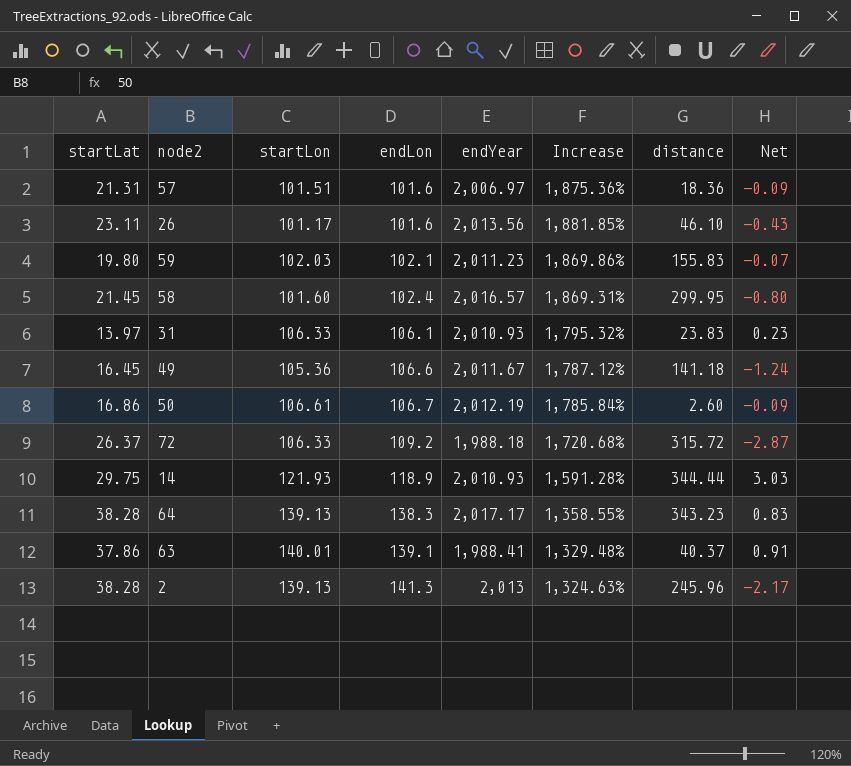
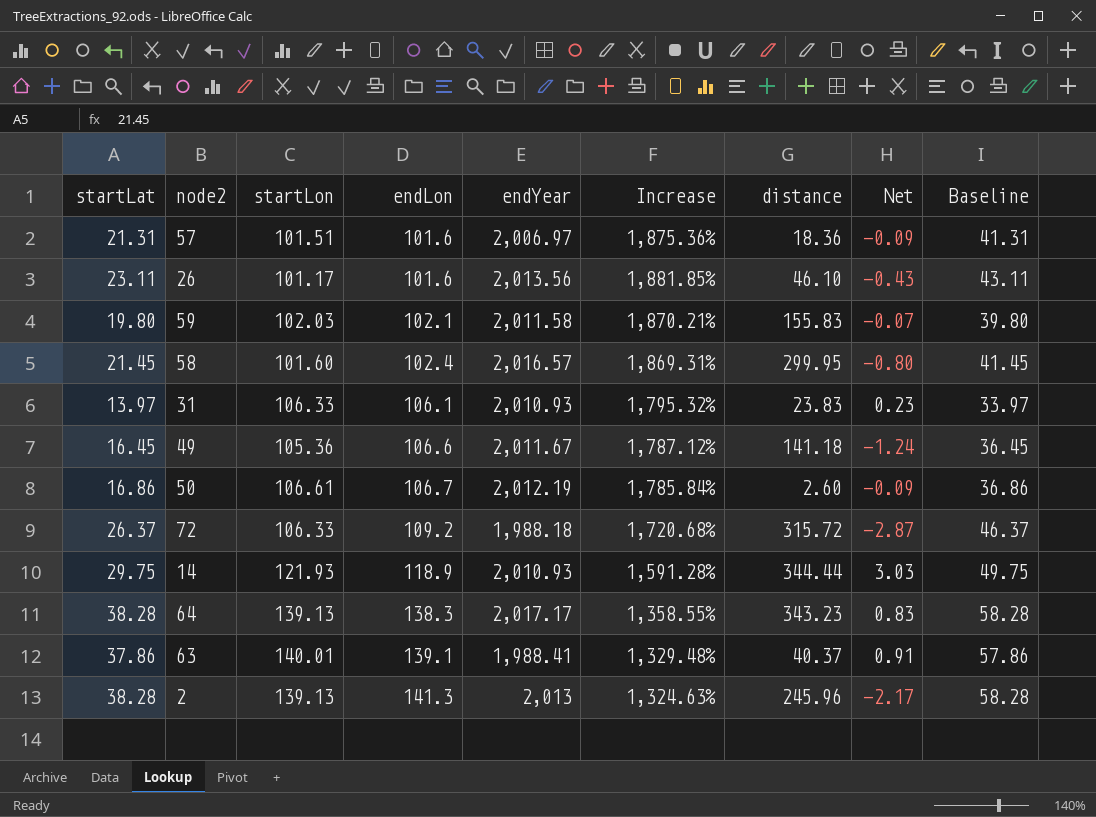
column Baseline | formula: none -> [startLat] + 20
59 | endYear: 2,011.23 -> 2,011.58
59 | Increase: 1,869.86% -> 1,870.21%

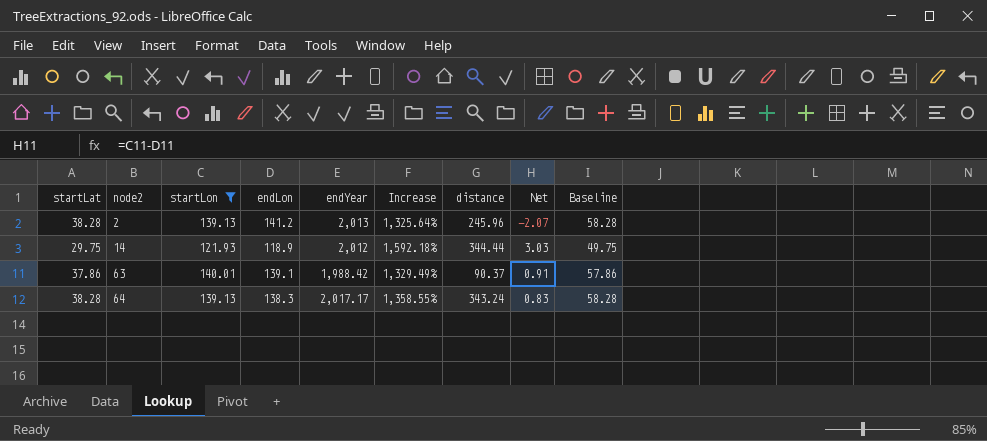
filter: none -> startLon >= 121.93
row order: endLon ascending -> node2 ascending
2 | endLon: 141.3 -> 141.2
2 | Increase: 1,324.63% -> 1,325.64%
2 | Net: -2.17 -> -2.07
14 | endYear: 2,010.93 -> 2,012
14 | Increase: 1,591.28% -> 1,592.18%
63 | endYear: 1,988.41 -> 1,988.42
63 | Increase: 1,329.48% -> 1,329.49%
63 | distance: 40.37 -> 90.37
64 | distance: 343.23 -> 343.24

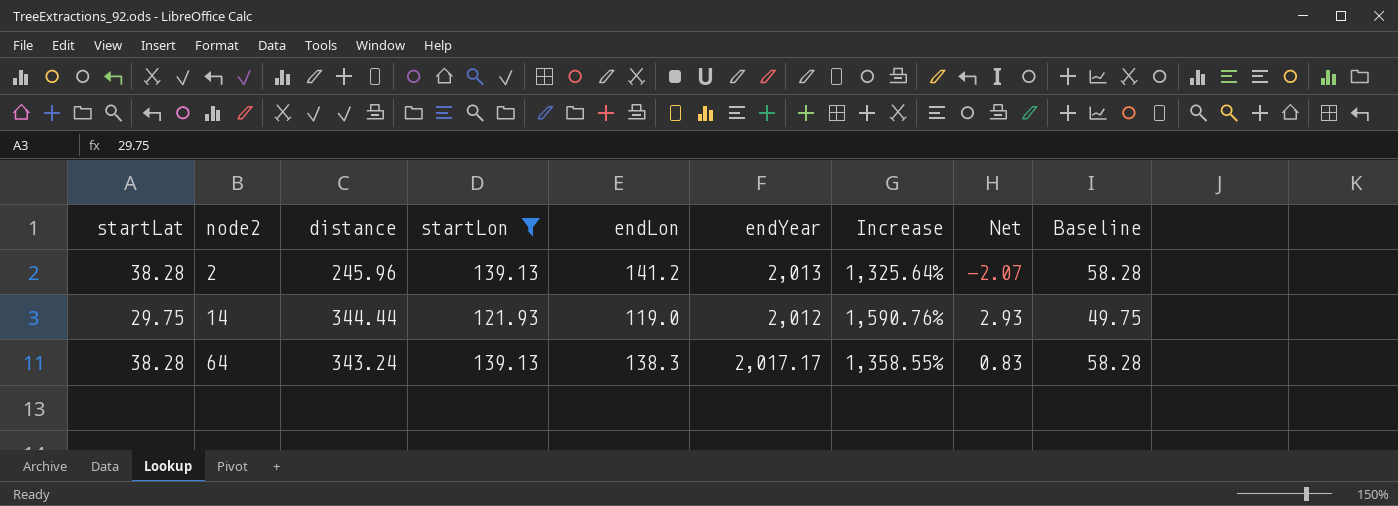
column distance | position: 7 -> 3
row 63: 37.86 | 140.01 | 139.1 | 1,988.42 | 1,329.49% | 90.37 | 0.91 | 57.86 -> none
14 | endLon: 118.9 -> 119.0
14 | Increase: 1,592.18% -> 1,590.76%
14 | Net: 3.03 -> 2.93

